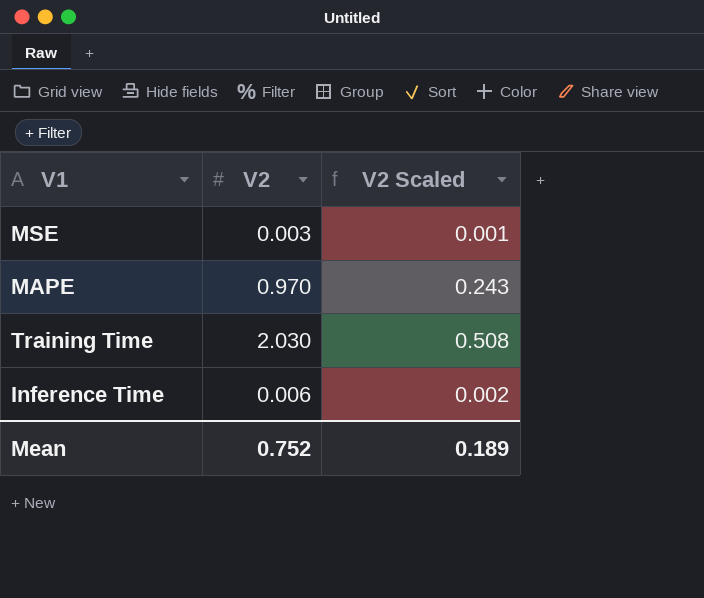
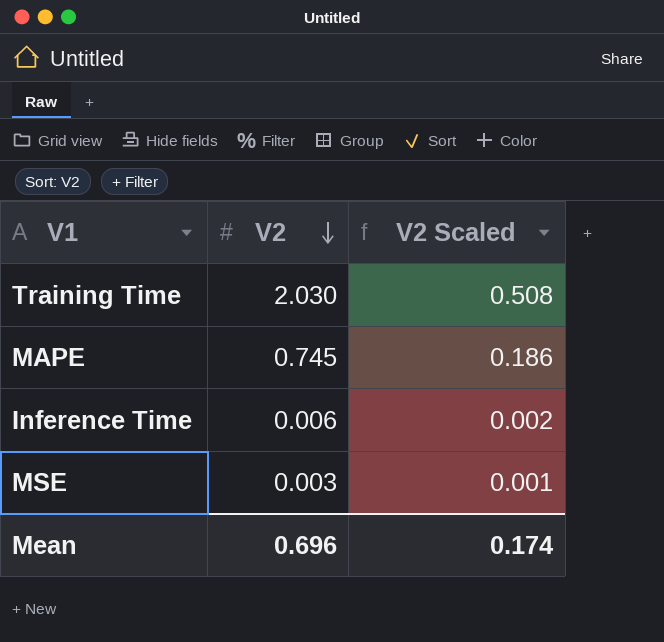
row order: none -> V2 descending
MAPE | V2: 0.970 -> 0.745
MAPE | V2 Scaled: 0.243 -> 0.186
Mean | V2: 0.752 -> 0.696
Mean | V2 Scaled: 0.189 -> 0.174

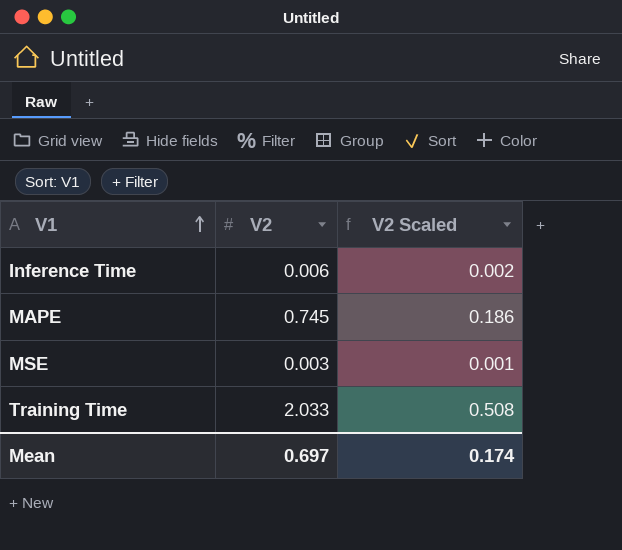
row order: V2 descending -> V1 ascending
Training Time | V2: 2.030 -> 2.033
Mean | V2: 0.696 -> 0.697

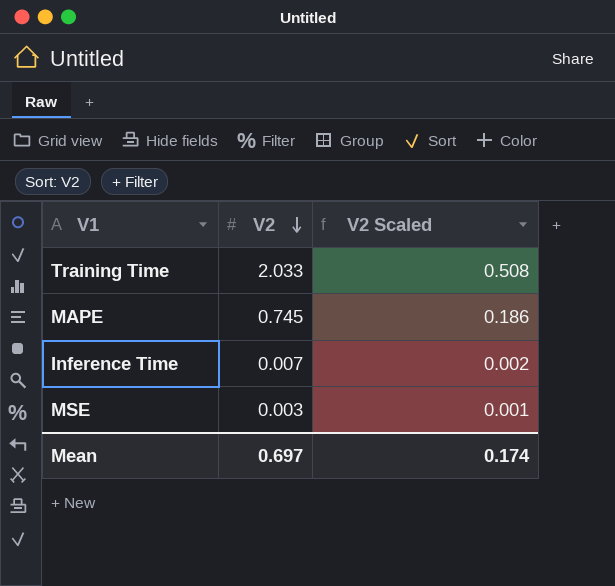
row order: V1 ascending -> V2 descending
Inference Time | V2: 0.006 -> 0.007

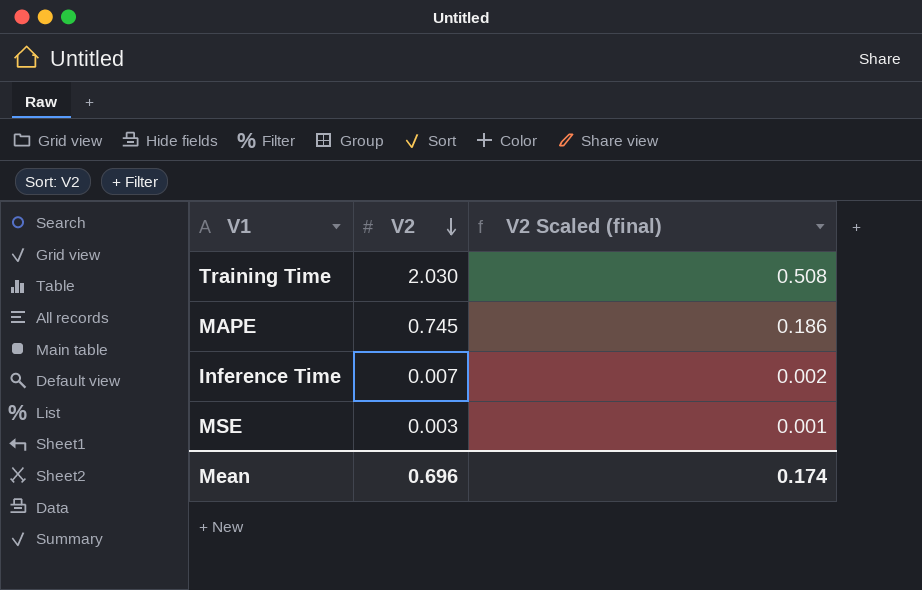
column name: V2 Scaled -> V2 Scaled (final)
Training Time | V2: 2.033 -> 2.030
Mean | V2: 0.697 -> 0.696

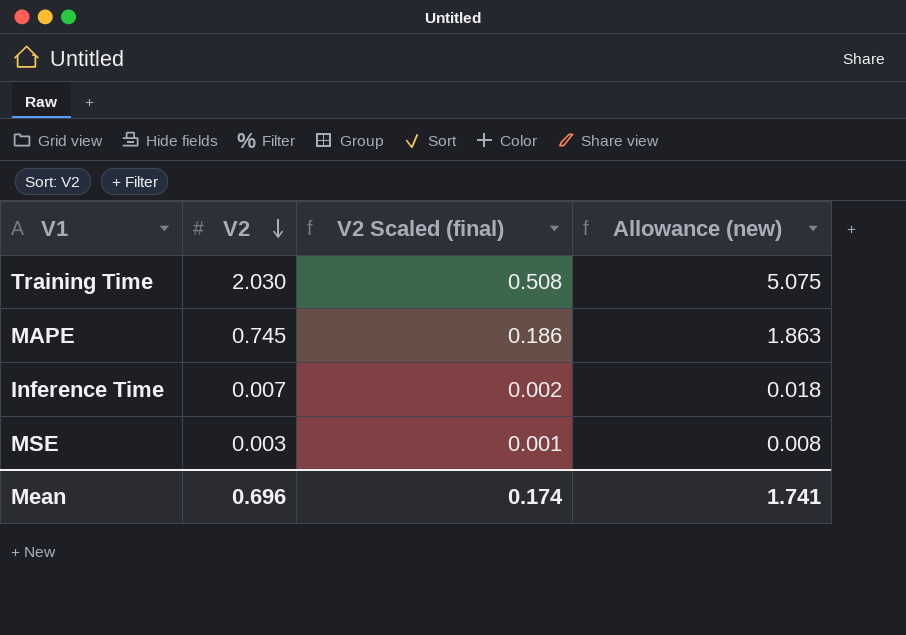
column Allowance (new) | formula: none -> [V2] * 2.5

